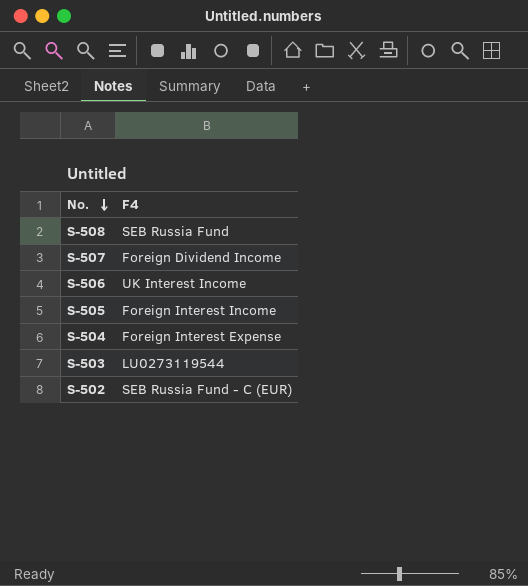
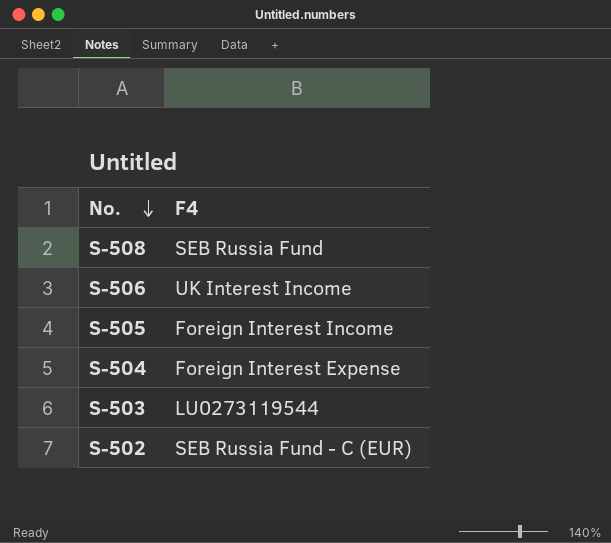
row S-507: Foreign Dividend Income -> none

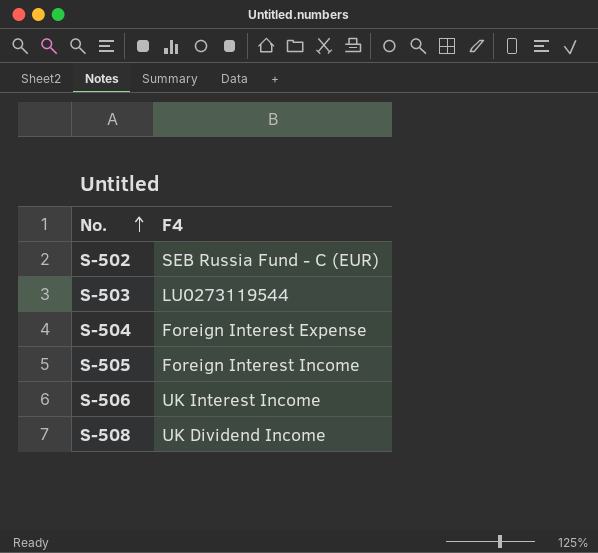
row order: No. descending -> No. ascending
S-508 | F4: SEB Russia Fund -> UK Dividend Income

